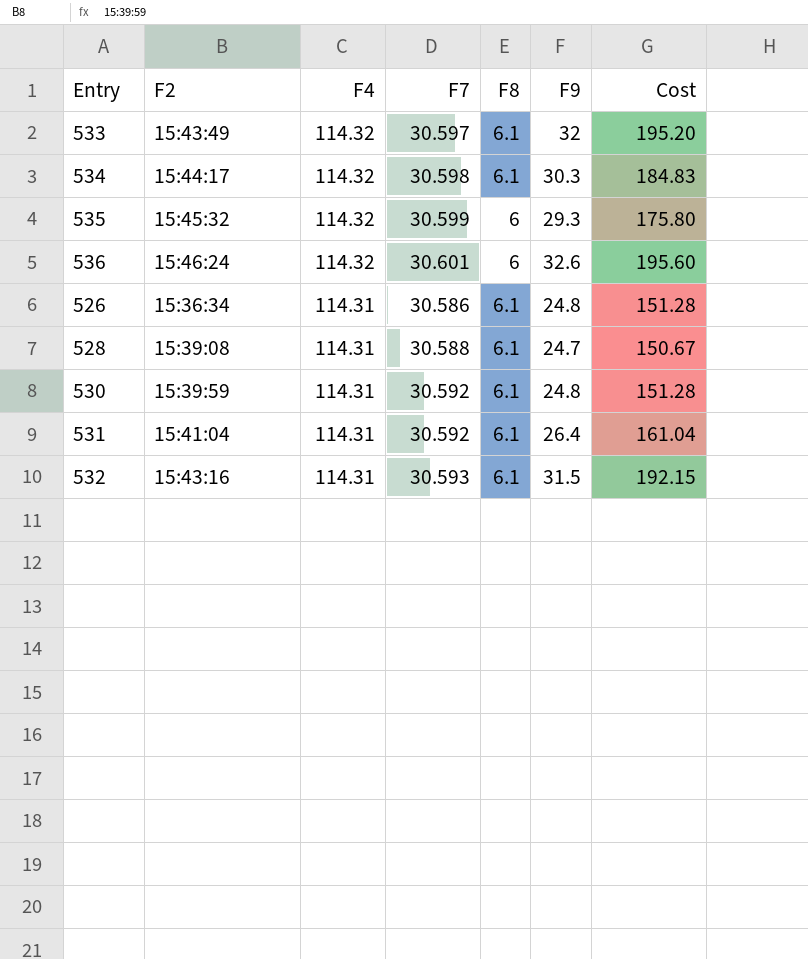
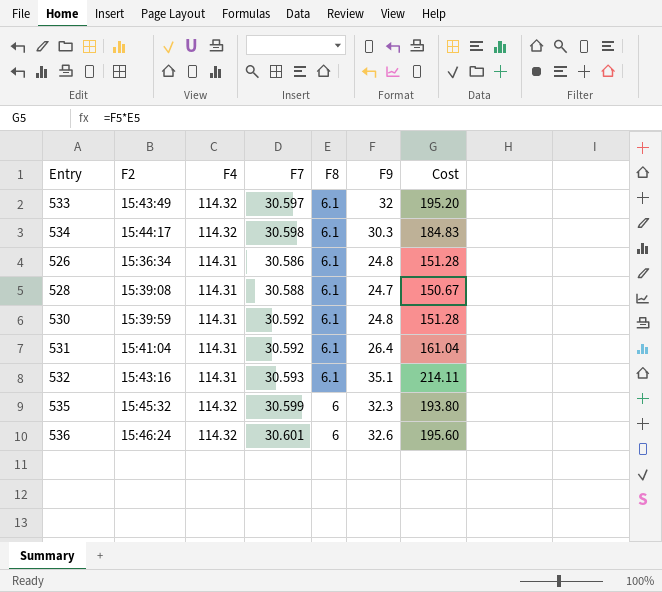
row order: F4 descending -> F8 descending
532 | F9: 31.5 -> 35.1
532 | Cost: 192.15 -> 214.11
535 | F9: 29.3 -> 32.3
535 | Cost: 175.80 -> 193.80

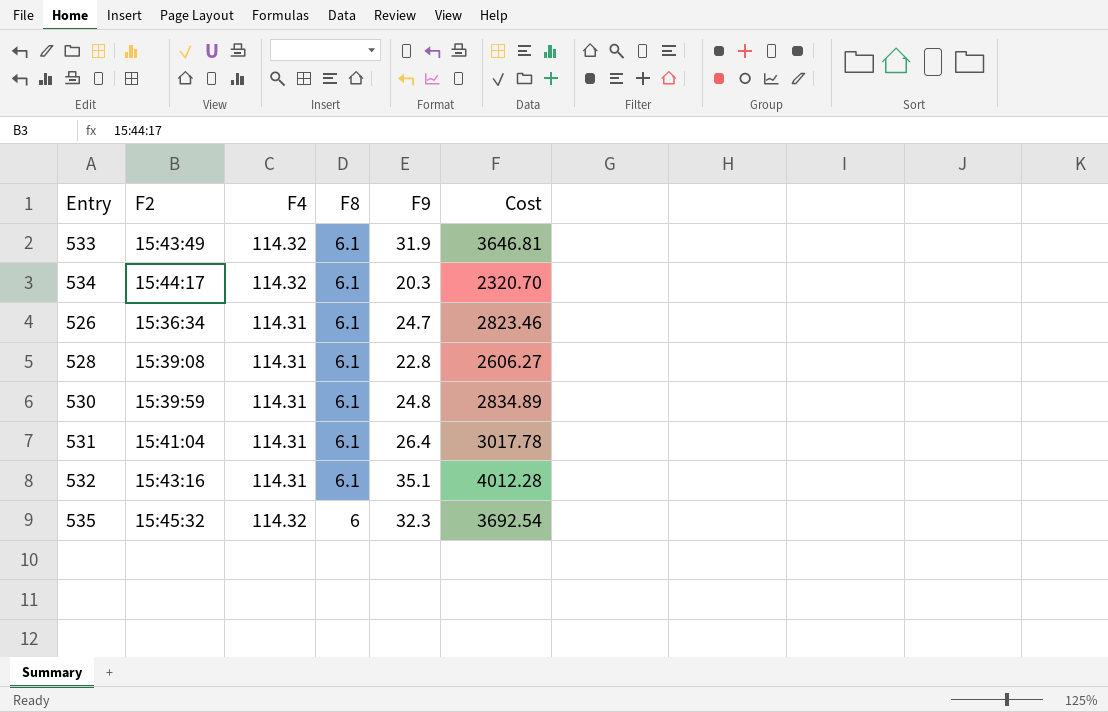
column F7 | position: 4 -> none
column Cost | formula: [F8] * [F9] -> [F4] * [F9]
row 536: 15:46:24 | 114.32 | 30.601 | 6 | 32.6 | 195.60 -> none
533 | F9: 32 -> 31.9
534 | F9: 30.3 -> 20.3
526 | F9: 24.8 -> 24.7
528 | F9: 24.7 -> 22.8

